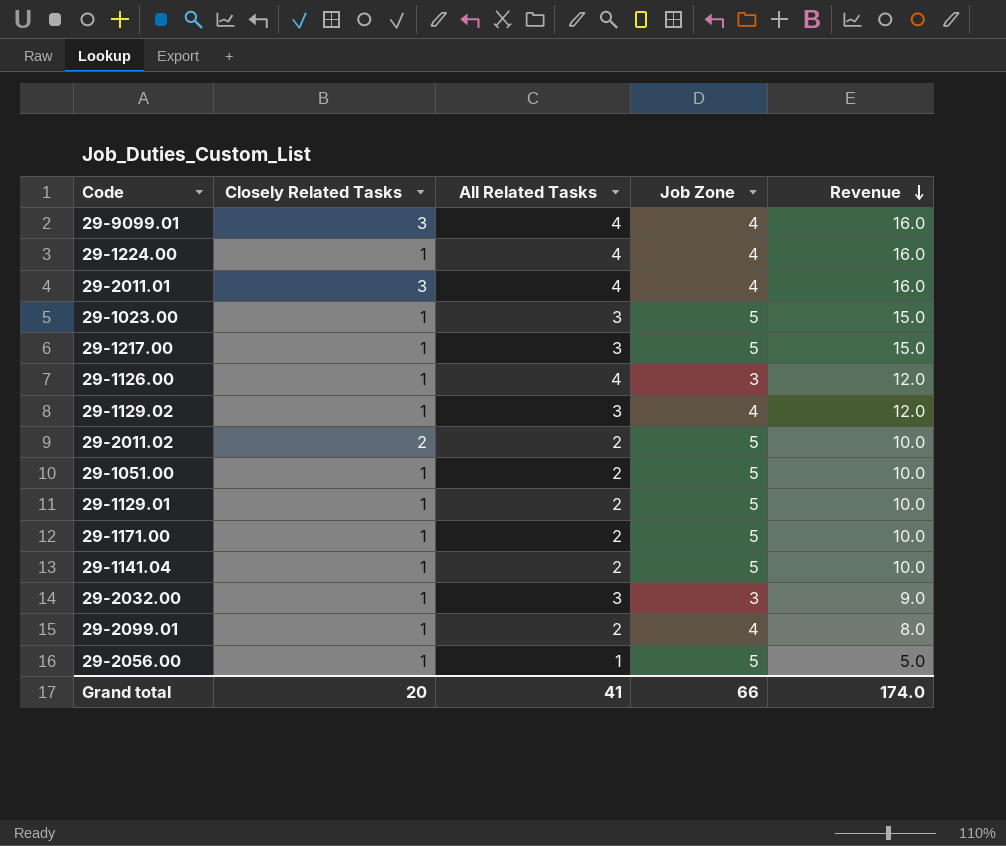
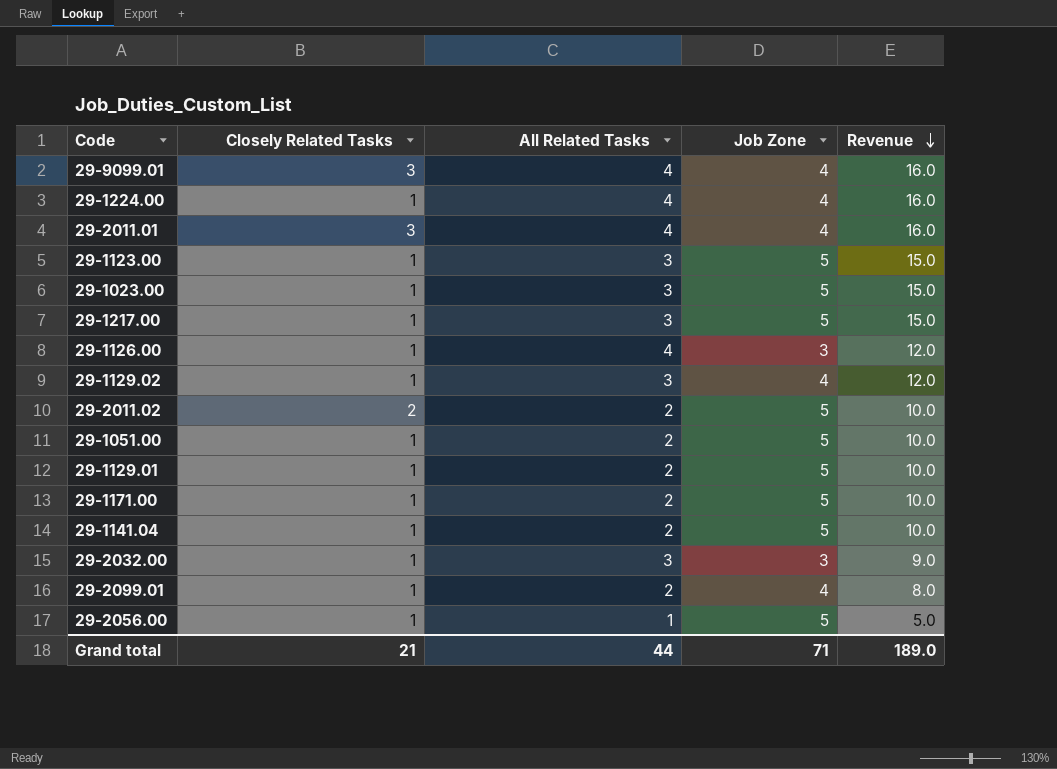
row 29-1123.00: none -> 1 | 3 | 5 | 15.0
Grand total | Closely Related Tasks: 20 -> 21
Grand total | All Related Tasks: 41 -> 44
Grand total | Job Zone: 66 -> 71
Grand total | Revenue: 174.0 -> 189.0

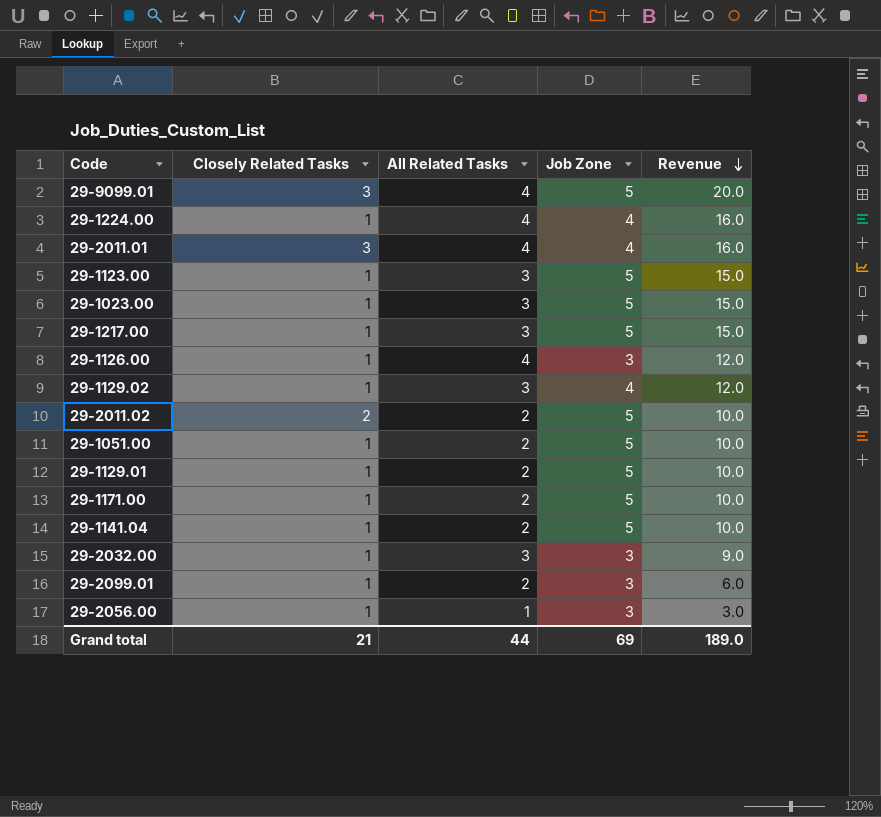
29-9099.01 | Job Zone: 4 -> 5
29-9099.01 | Revenue: 16.0 -> 20.0
29-2099.01 | Job Zone: 4 -> 3
29-2099.01 | Revenue: 8.0 -> 6.0
29-2056.00 | Job Zone: 5 -> 3
29-2056.00 | Revenue: 5.0 -> 3.0
Grand total | Job Zone: 71 -> 69

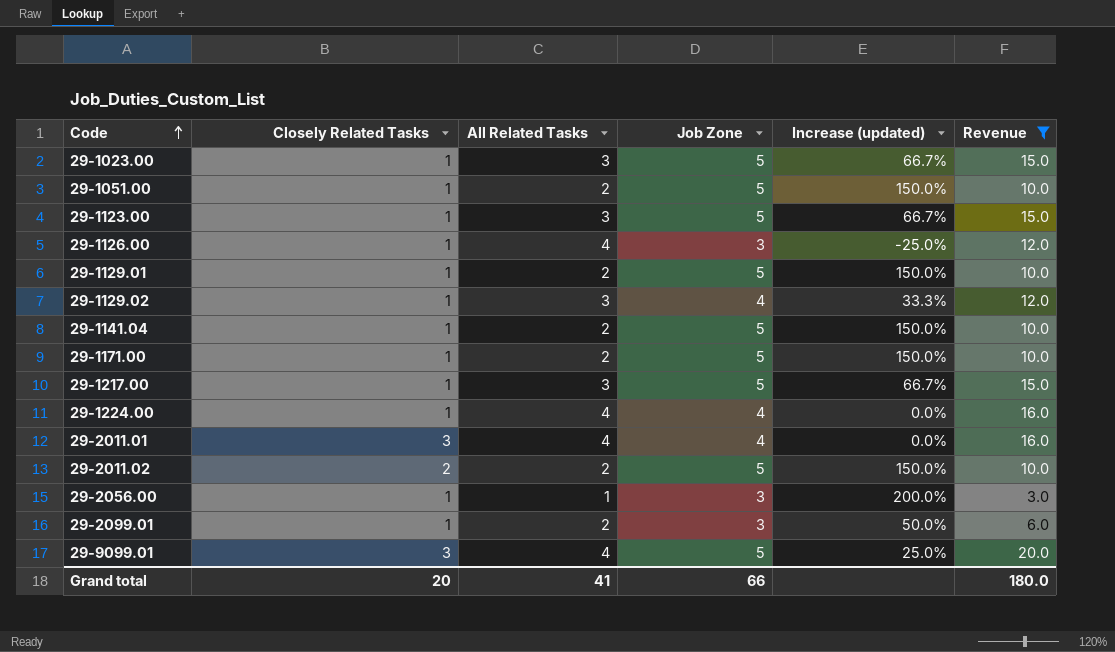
filter: none -> Revenue != 9.0
row order: Revenue descending -> Code ascending
column Increase (updated) | formula: none -> ([Job Zone] - [All Related Tasks]) / [All Related Tasks]
Grand total | Closely Related Tasks: 21 -> 20
Grand total | All Related Tasks: 44 -> 41
Grand total | Job Zone: 69 -> 66
Grand total | Revenue: 189.0 -> 180.0

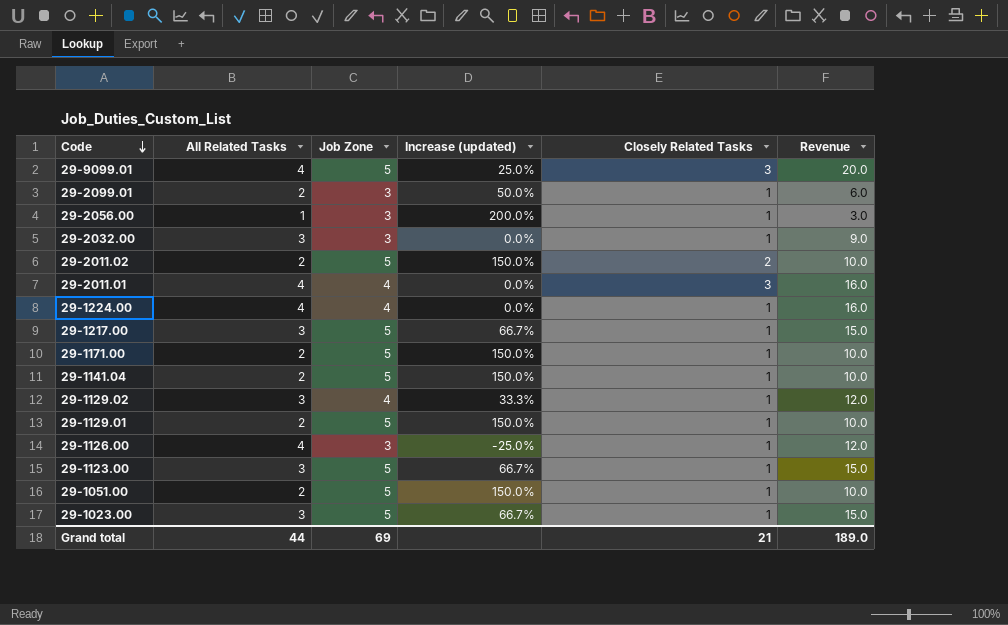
filter: Revenue != 9.0 -> none
row order: Code ascending -> Code descending
column Closely Related Tasks | position: 2 -> 5
Grand total | All Related Tasks: 41 -> 44
Grand total | Job Zone: 66 -> 69
Grand total | Closely Related Tasks: 20 -> 21
Grand total | Revenue: 180.0 -> 189.0

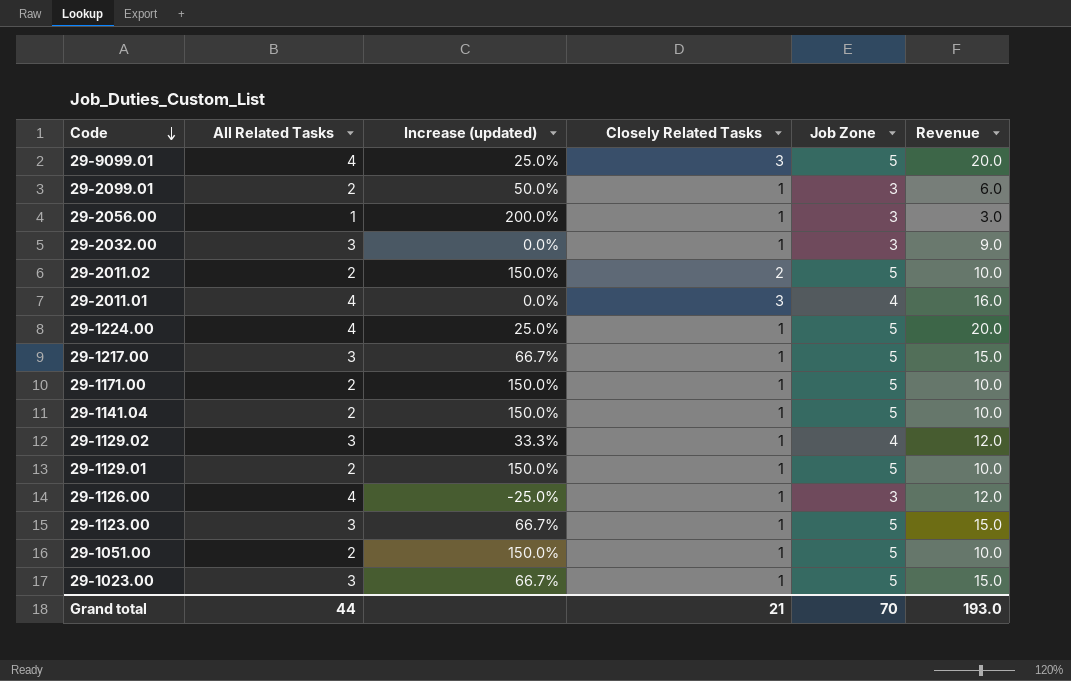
column Job Zone | position: 3 -> 5
29-1224.00 | Increase (updated): 0.0% -> 25.0%
29-1224.00 | Job Zone: 4 -> 5
29-1224.00 | Revenue: 16.0 -> 20.0
Grand total | Job Zone: 69 -> 70
Grand total | Revenue: 189.0 -> 193.0

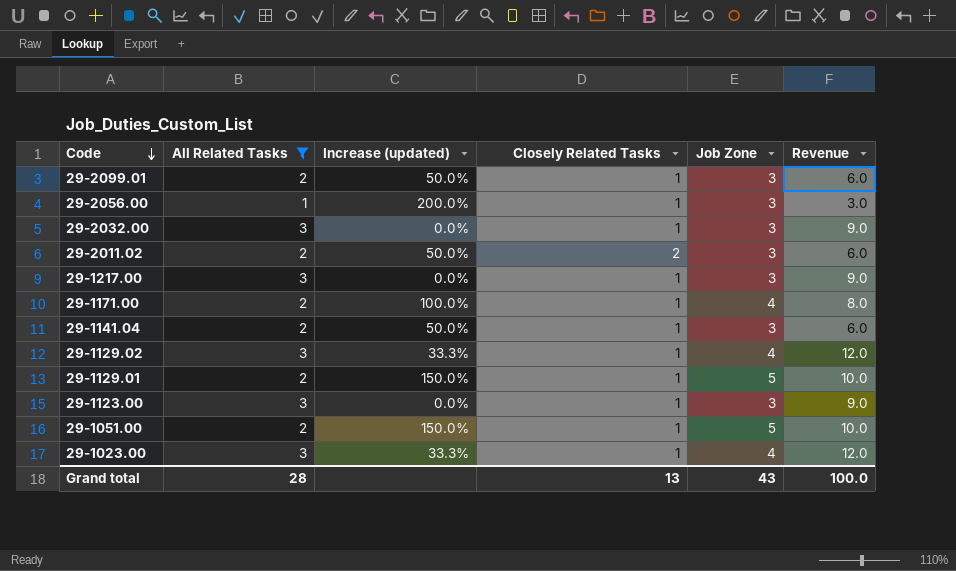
filter: none -> All Related Tasks != 4
29-2011.02 | Increase (updated): 150.0% -> 50.0%
29-2011.02 | Job Zone: 5 -> 3
29-2011.02 | Revenue: 10.0 -> 6.0
29-1217.00 | Increase (updated): 66.7% -> 0.0%
29-1217.00 | Job Zone: 5 -> 3
29-1217.00 | Revenue: 15.0 -> 9.0
29-1171.00 | Increase (updated): 150.0% -> 100.0%
29-1171.00 | Job Zone: 5 -> 4
29-1171.00 | Revenue: 10.0 -> 8.0
29-1141.04 | Increase (updated): 150.0% -> 50.0%
29-1141.04 | Job Zone: 5 -> 3
29-1141.04 | Revenue: 10.0 -> 6.0
29-1123.00 | Increase (updated): 66.7% -> 0.0%
29-1123.00 | Job Zone: 5 -> 3
29-1123.00 | Revenue: 15.0 -> 9.0
29-1023.00 | Increase (updated): 66.7% -> 33.3%
29-1023.00 | Job Zone: 5 -> 4
29-1023.00 | Revenue: 15.0 -> 12.0
Grand total | All Related Tasks: 44 -> 28
Grand total | Closely Related Tasks: 21 -> 13
Grand total | Job Zone: 70 -> 43
Grand total | Revenue: 193.0 -> 100.0

